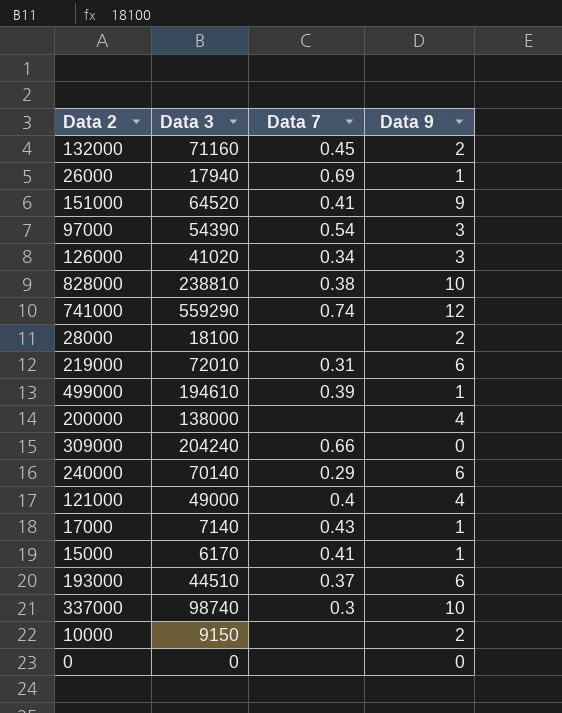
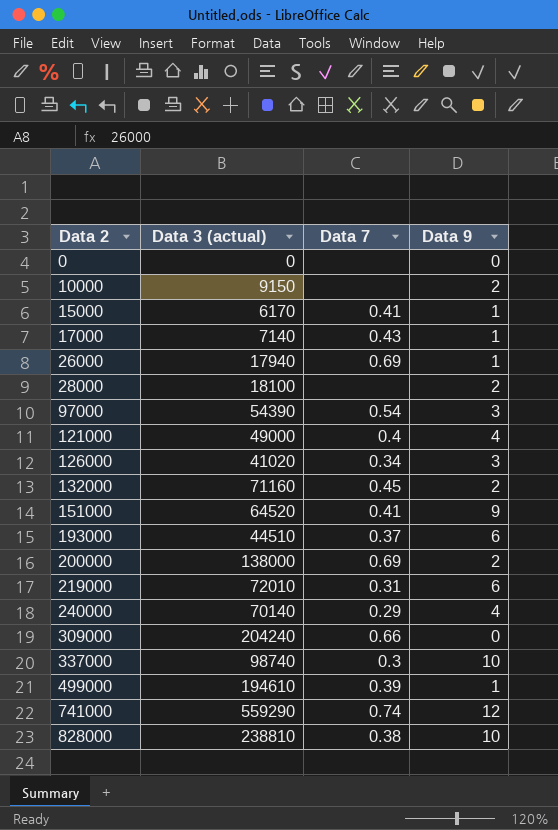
row order: none -> Data 2 ascending
column name: Data 3 -> Data 3 (actual)
200000 | Data 7: none -> 0.69
200000 | Data 9: 4 -> 2
240000 | Data 9: 6 -> 4

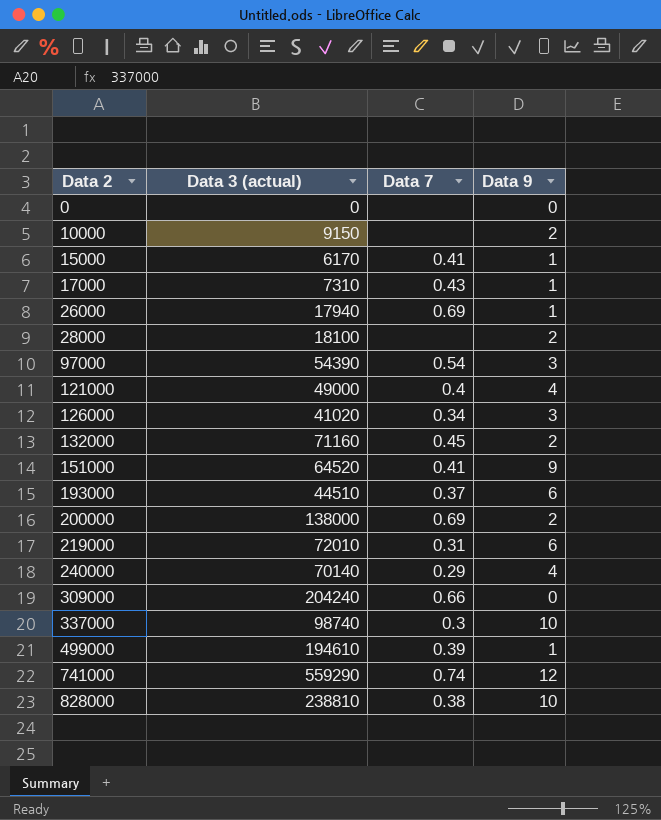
17000 | Data 3 (actual): 7140 -> 7310

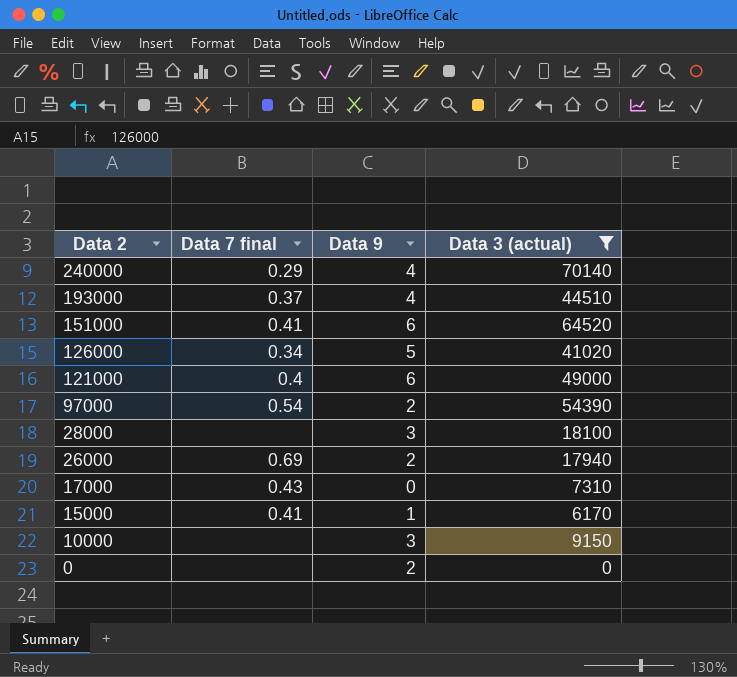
filter: none -> Data 3 (actual) <= 70140
row order: Data 2 ascending -> Data 2 descending
column name: Data 7 -> Data 7 final
column Data 3 (actual) | position: 2 -> 4
193000 | Data 9: 6 -> 4
151000 | Data 9: 9 -> 6
126000 | Data 9: 3 -> 5
121000 | Data 9: 4 -> 6
97000 | Data 9: 3 -> 2
28000 | Data 9: 2 -> 3
26000 | Data 9: 1 -> 2
17000 | Data 9: 1 -> 0
10000 | Data 9: 2 -> 3
0 | Data 9: 0 -> 2

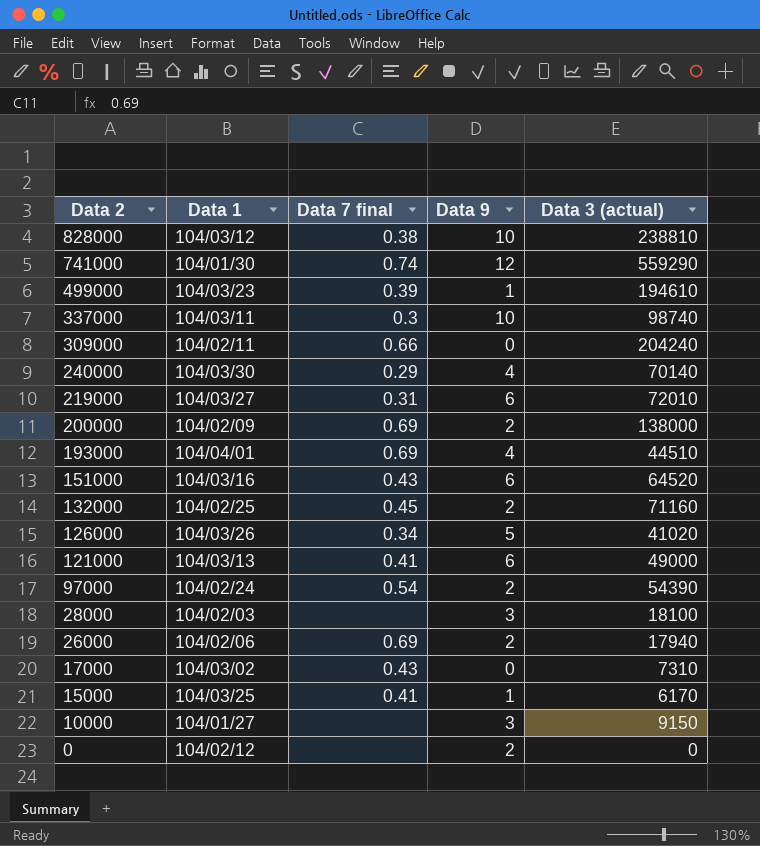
filter: Data 3 (actual) <= 70140 -> none
column Data 1 | position: none -> 2
193000 | Data 7 final: 0.37 -> 0.69
151000 | Data 7 final: 0.41 -> 0.43
121000 | Data 7 final: 0.4 -> 0.41

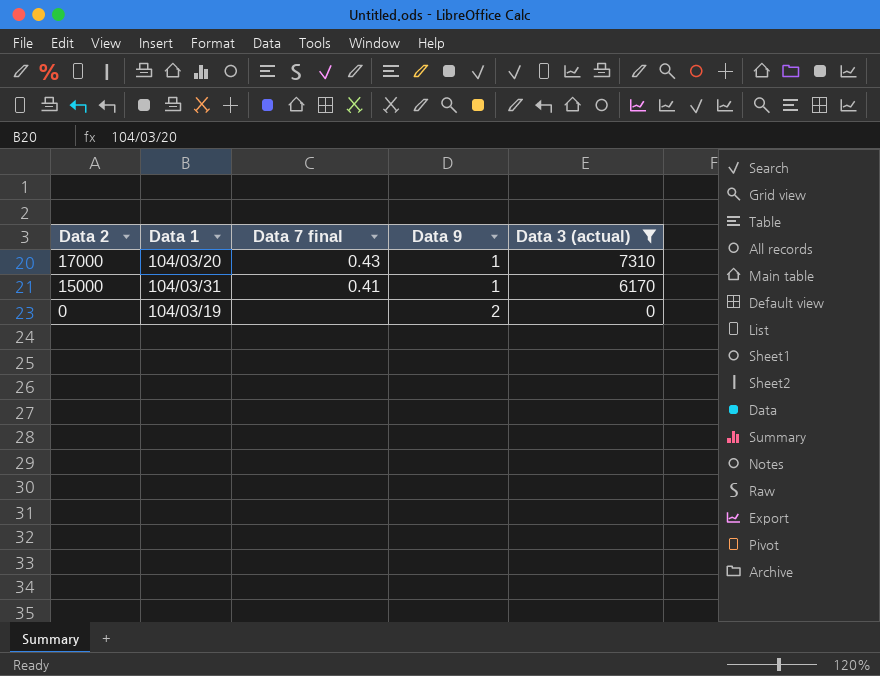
filter: none -> Data 3 (actual) <= 7310
17000 | Data 1: 104/03/02 -> 104/03/20
17000 | Data 9: 0 -> 1
15000 | Data 1: 104/03/25 -> 104/03/31
0 | Data 1: 104/02/12 -> 104/03/19

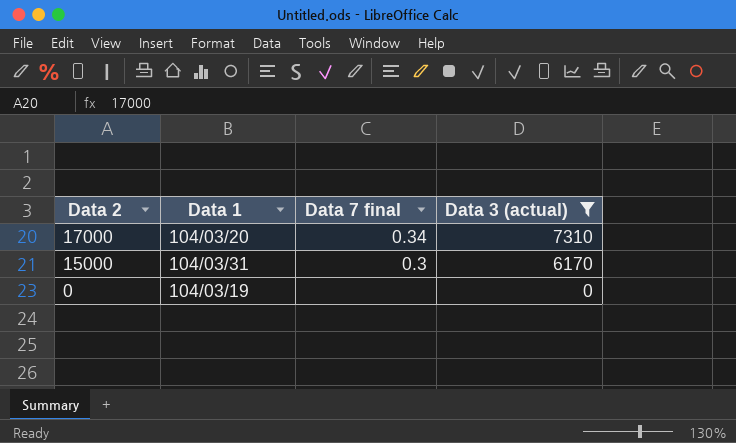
column Data 9 | position: 4 -> none
17000 | Data 7 final: 0.43 -> 0.34
15000 | Data 7 final: 0.41 -> 0.3

